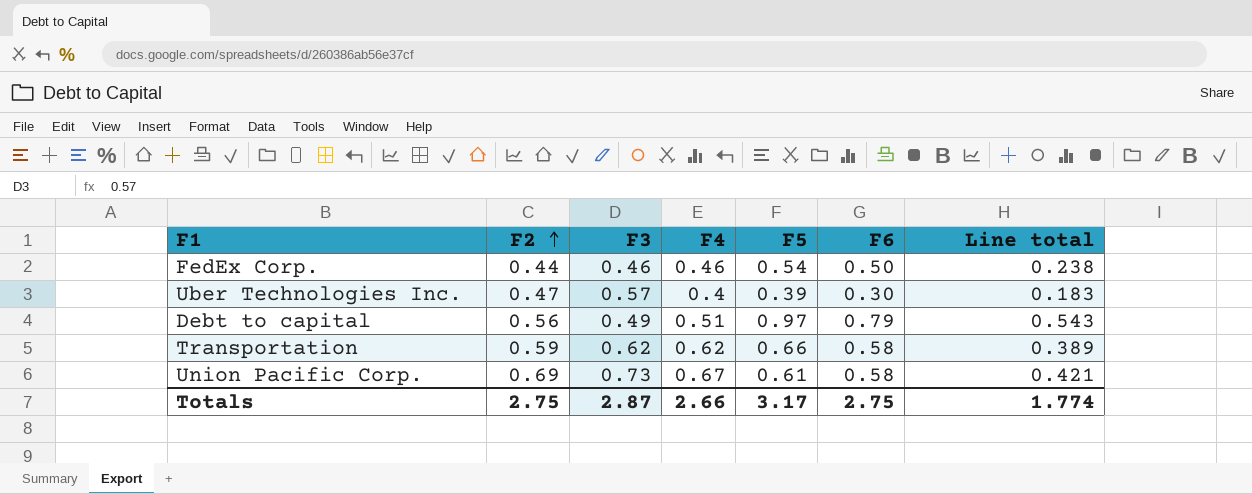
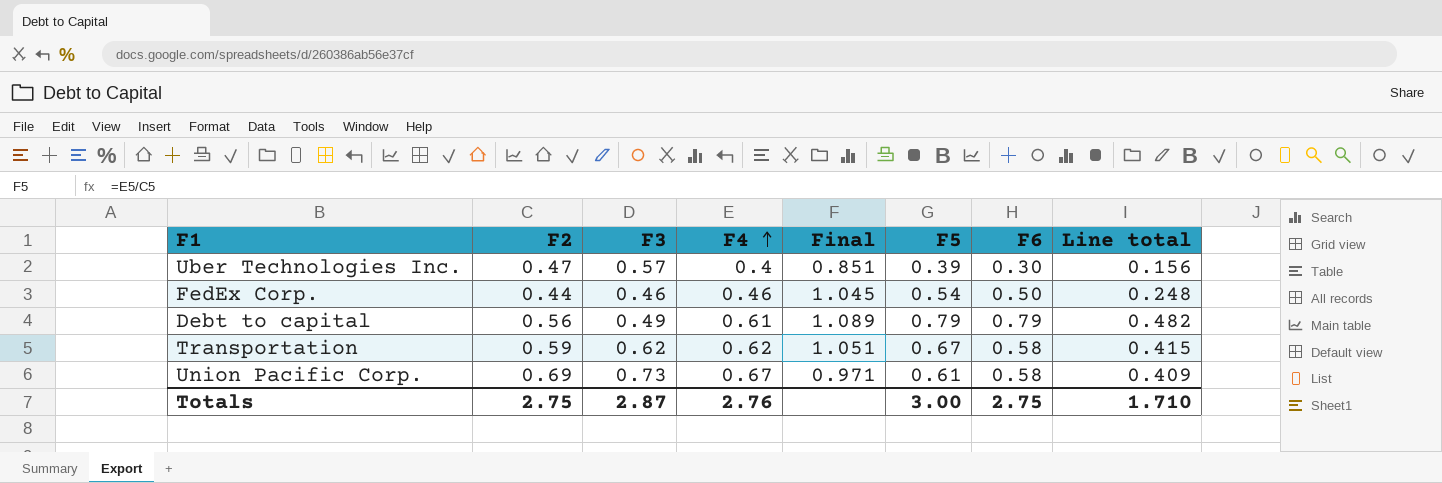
row order: F2 ascending -> F4 ascending
column Final | formula: none -> [F4] / [F2]
column Line total | formula: [F2] * [F5] -> [F4] * [F5]
Debt to capital | F4: 0.51 -> 0.61
Debt to capital | F5: 0.97 -> 0.79
Transportation | F5: 0.66 -> 0.67
Totals | F4: 2.66 -> 2.76
Totals | F5: 3.17 -> 3.00
Totals | Line total: 1.774 -> 1.710

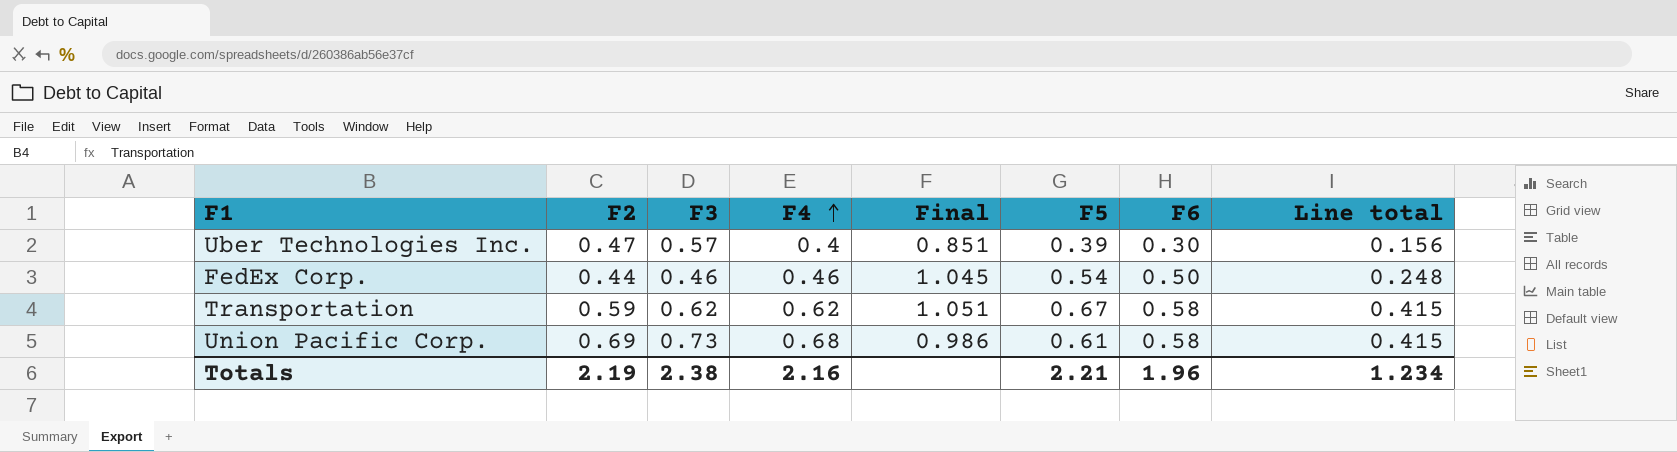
row Debt to capital: 0.56 | 0.49 | 0.61 | 1.089 | 0.79 | 0.79 | 0.482 -> none
Union Pacific Corp. | F4: 0.67 -> 0.68
Union Pacific Corp. | Final: 0.971 -> 0.986
Union Pacific Corp. | Line total: 0.409 -> 0.415
Totals | F2: 2.75 -> 2.19
Totals | F3: 2.87 -> 2.38
Totals | F4: 2.76 -> 2.16
Totals | F5: 3.00 -> 2.21
Totals | F6: 2.75 -> 1.96
Totals | Line total: 1.710 -> 1.234

